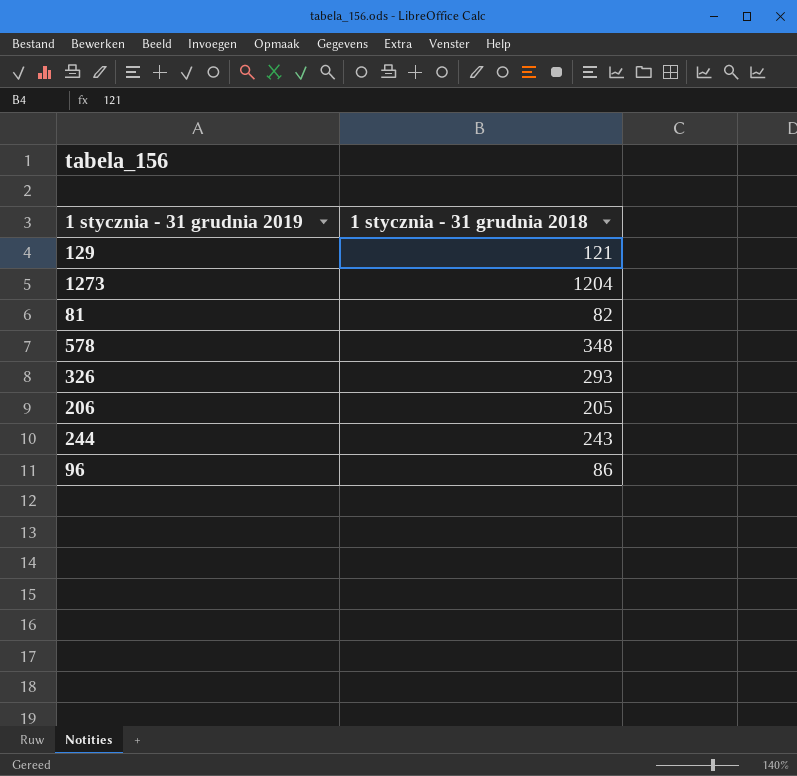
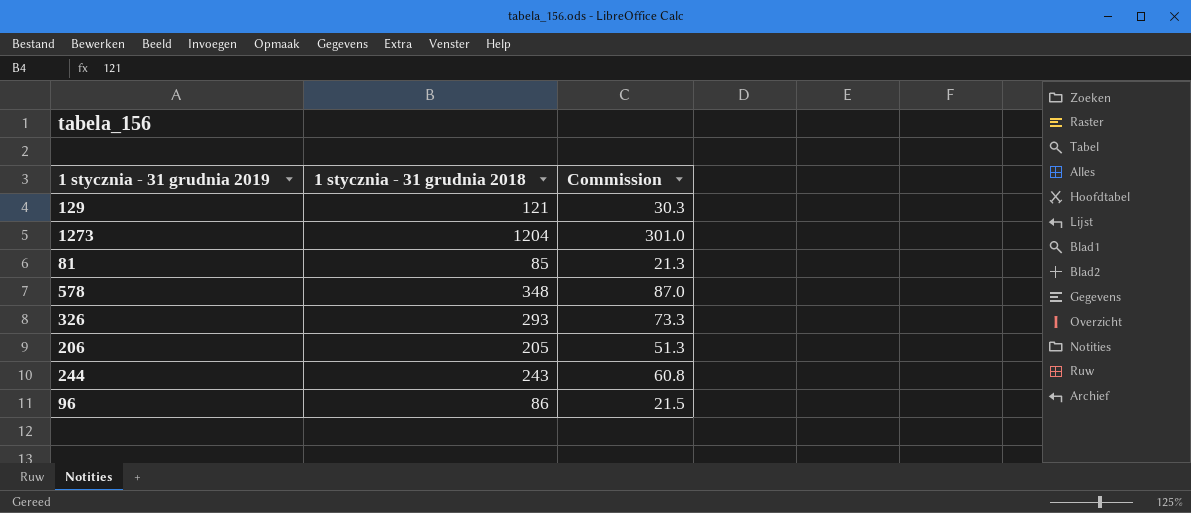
column Commission | formula: none -> [1 stycznia - 31 grudnia 2018] * 0.25
81 | 1 stycznia - 31 grudnia 2018: 82 -> 85

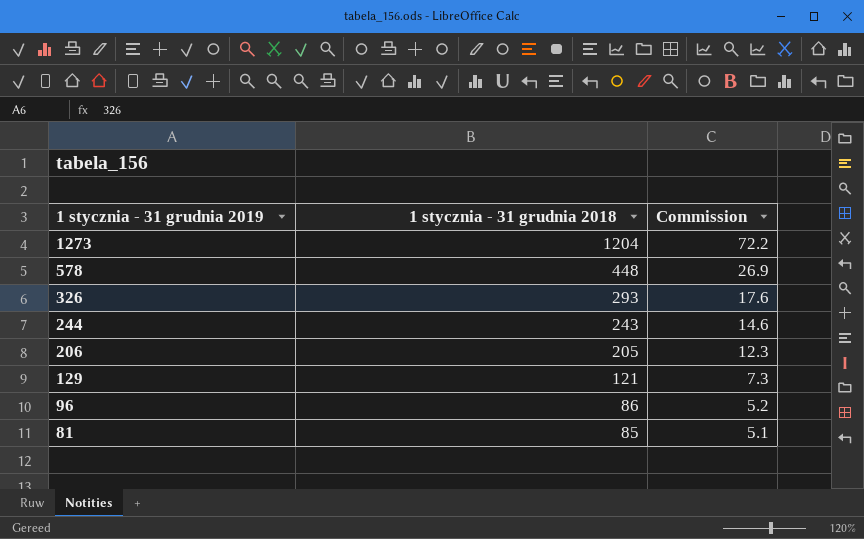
row order: none -> 1 stycznia - 31 grudnia 2019 descending
column Commission | formula: [1 stycznia - 31 grudnia 2018] * 0.25 -> [1 stycznia - 31 grudnia 2018] * 0.06
578 | 1 stycznia - 31 grudnia 2018: 348 -> 448

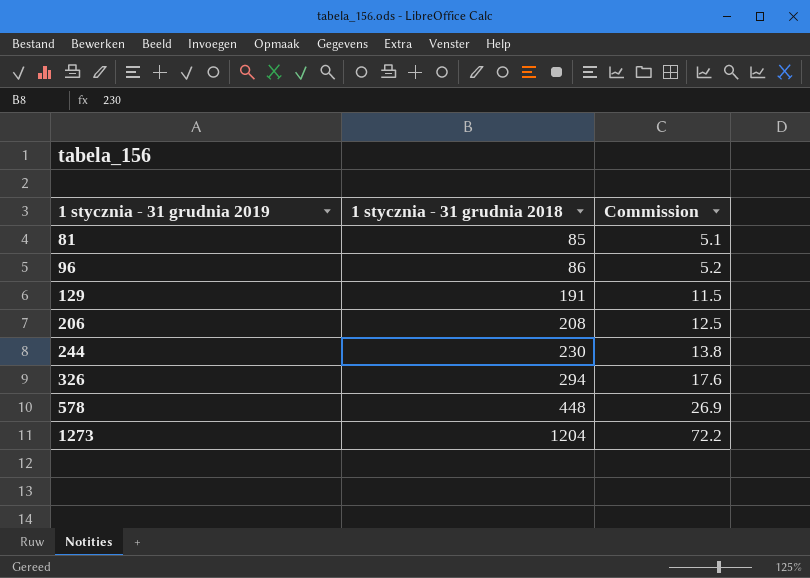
row order: 1 stycznia - 31 grudnia 2019 descending -> 1 stycznia - 31 grudnia 2019 ascending
129 | 1 stycznia - 31 grudnia 2018: 121 -> 191
129 | Commission: 7.3 -> 11.5
206 | 1 stycznia - 31 grudnia 2018: 205 -> 208
206 | Commission: 12.3 -> 12.5
244 | 1 stycznia - 31 grudnia 2018: 243 -> 230
244 | Commission: 14.6 -> 13.8
326 | 1 stycznia - 31 grudnia 2018: 293 -> 294

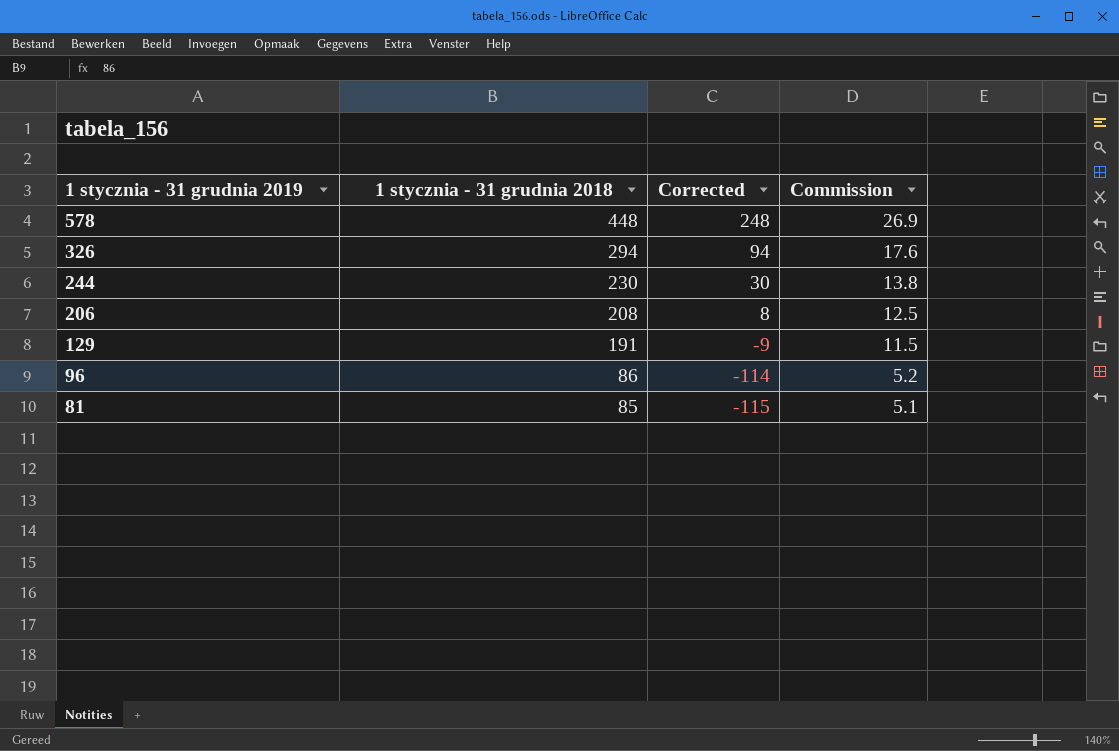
row order: 1 stycznia - 31 grudnia 2019 ascending -> 1 stycznia - 31 grudnia 2019 descending
column Corrected | formula: none -> [1 stycznia - 31 grudnia 2018] - 200
row 1273: 1204 | 72.2 -> none

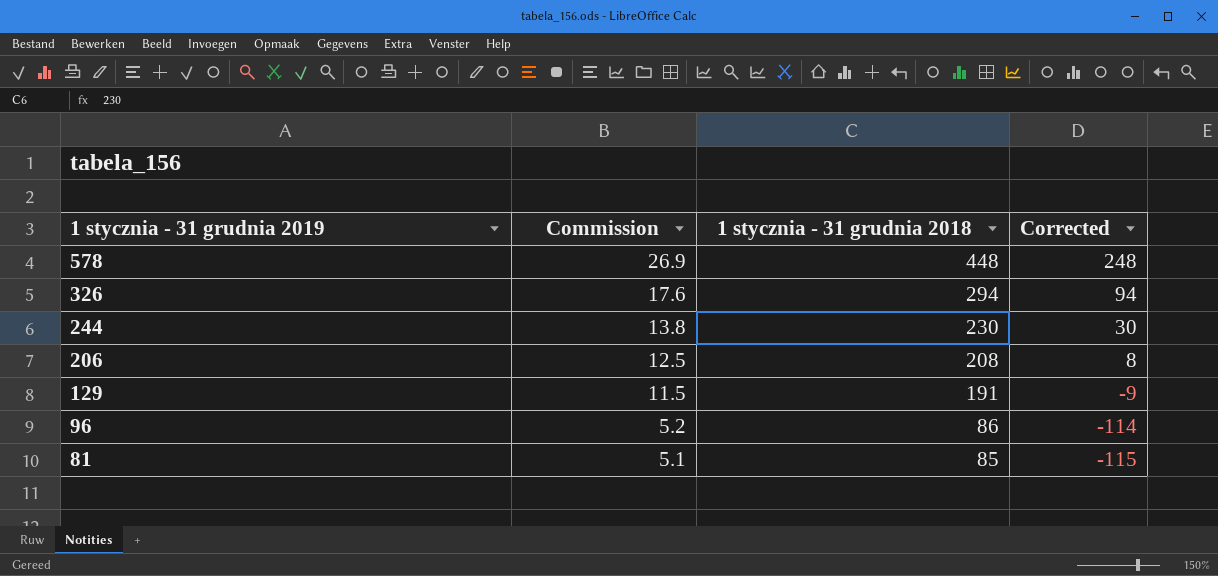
column Commission | position: 4 -> 2

